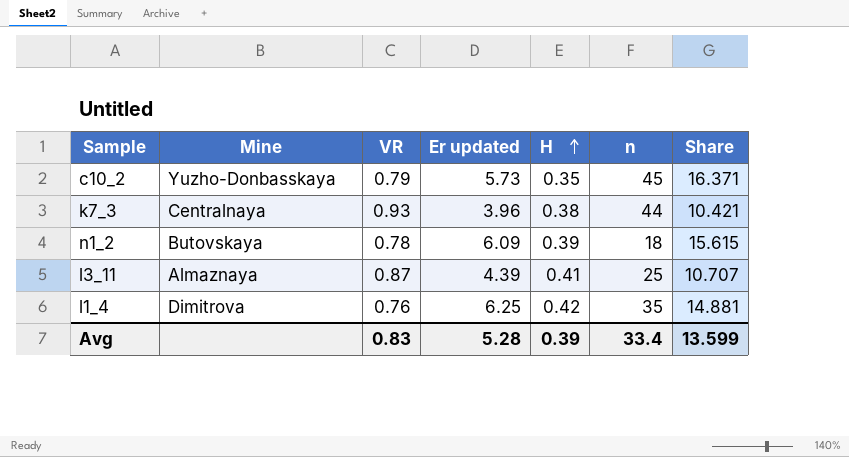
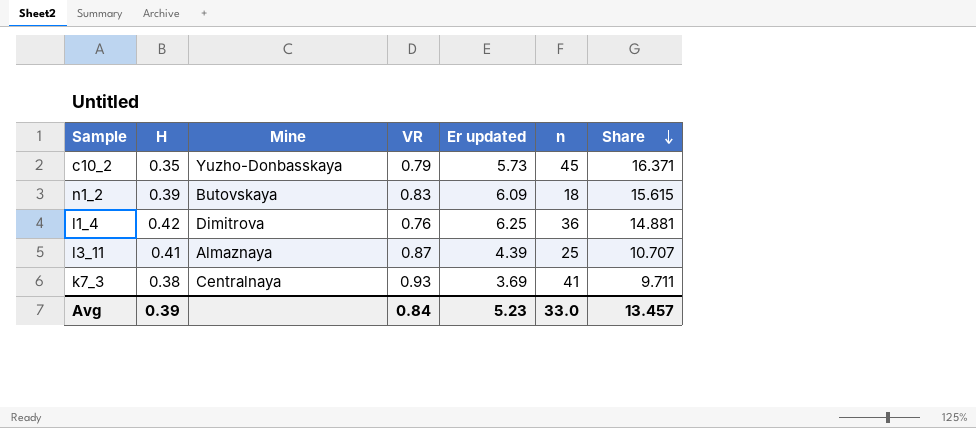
row order: H ascending -> Share descending
column H | position: 5 -> 2
n1_2 | VR: 0.78 -> 0.83
l1_4 | n: 35 -> 36
k7_3 | Er updated: 3.96 -> 3.69
k7_3 | n: 44 -> 41
k7_3 | Share: 10.421 -> 9.711
Avg | VR: 0.83 -> 0.84
Avg | Er updated: 5.28 -> 5.23
Avg | n: 33.4 -> 33.0
Avg | Share: 13.599 -> 13.457

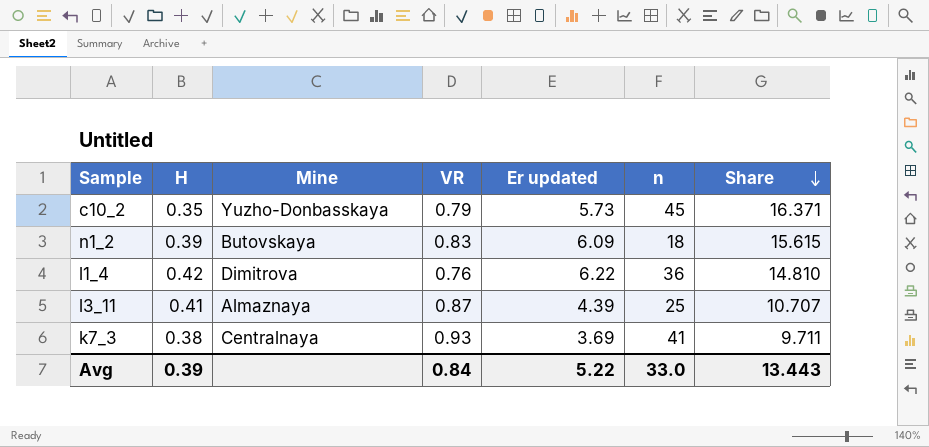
l1_4 | Er updated: 6.25 -> 6.22
l1_4 | Share: 14.881 -> 14.810
Avg | Er updated: 5.23 -> 5.22
Avg | Share: 13.457 -> 13.443

